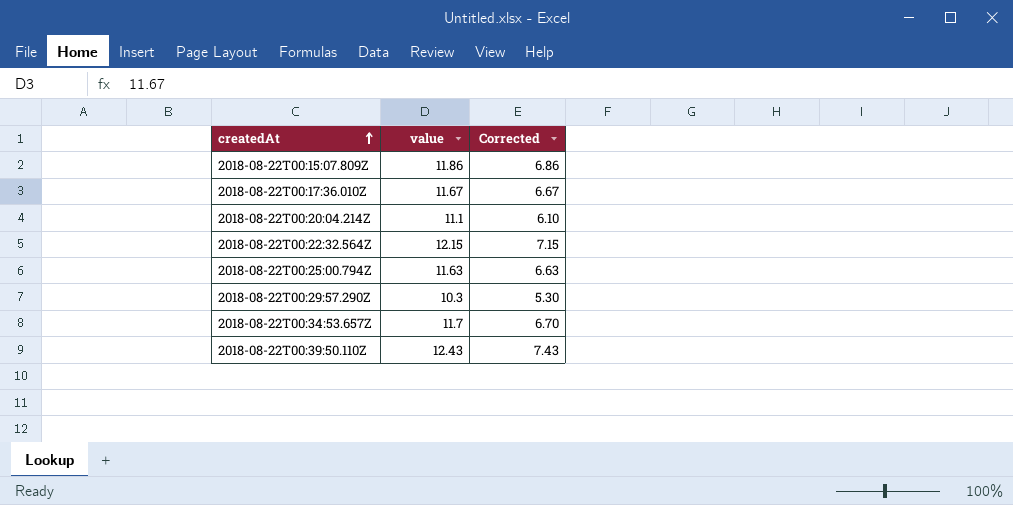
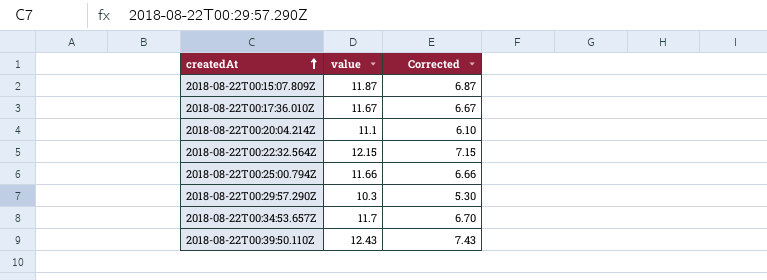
2018-08-22T00:15:07.809Z | value: 11.86 -> 11.87
2018-08-22T00:15:07.809Z | Corrected: 6.86 -> 6.87
2018-08-22T00:25:00.794Z | value: 11.63 -> 11.66
2018-08-22T00:25:00.794Z | Corrected: 6.63 -> 6.66

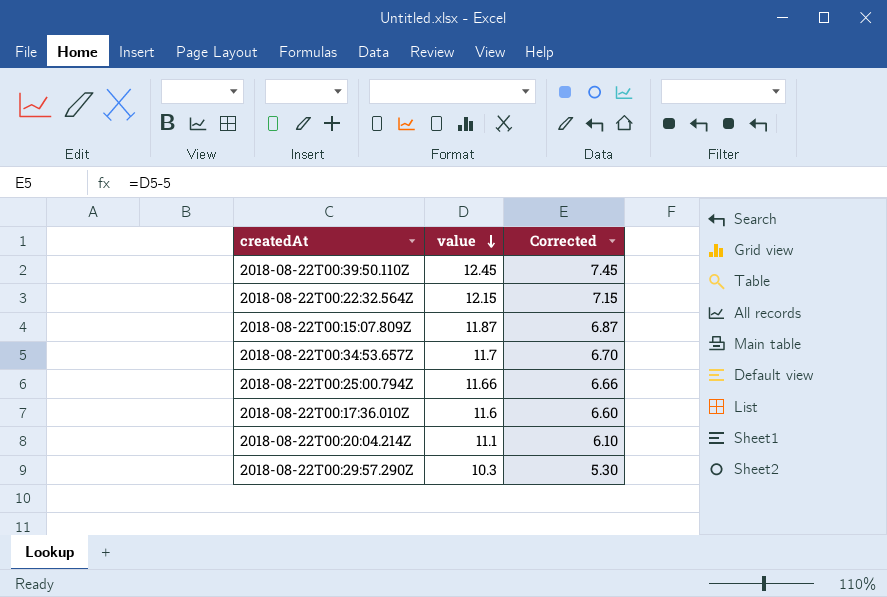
row order: createdAt ascending -> value descending
2018-08-22T00:39:50.110Z | value: 12.43 -> 12.45
2018-08-22T00:39:50.110Z | Corrected: 7.43 -> 7.45
2018-08-22T00:17:36.010Z | value: 11.67 -> 11.6
2018-08-22T00:17:36.010Z | Corrected: 6.67 -> 6.60

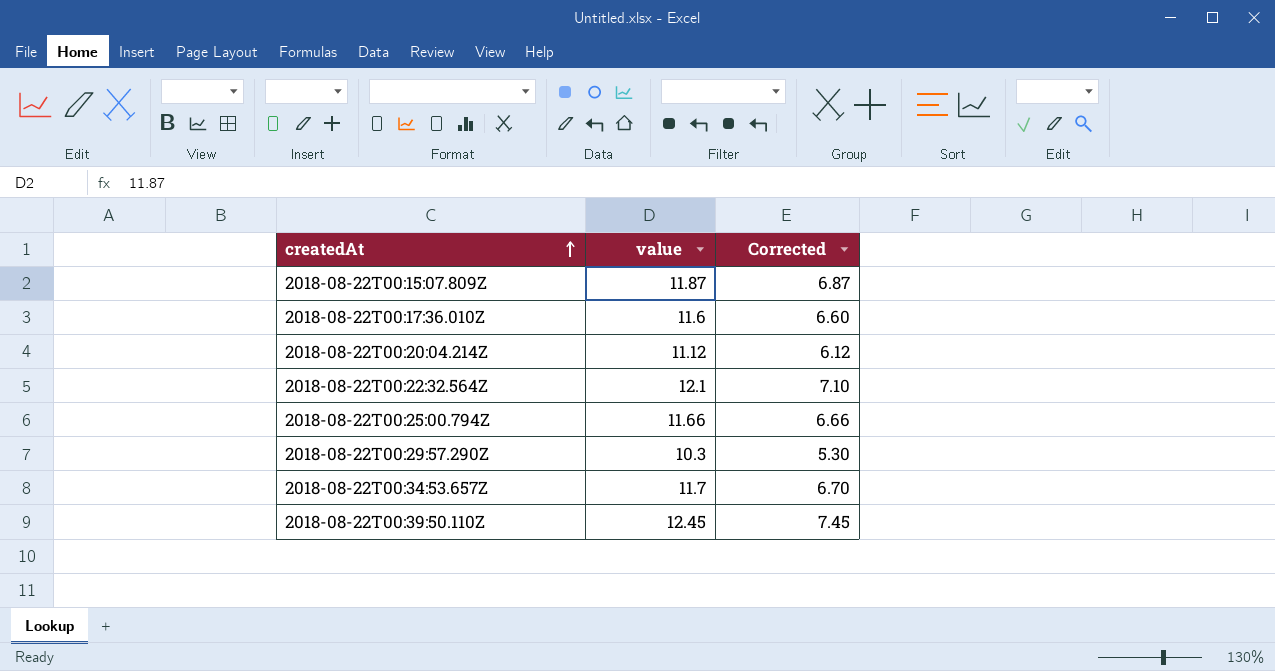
row order: value descending -> createdAt ascending
2018-08-22T00:20:04.214Z | value: 11.1 -> 11.12
2018-08-22T00:20:04.214Z | Corrected: 6.10 -> 6.12
2018-08-22T00:22:32.564Z | value: 12.15 -> 12.1
2018-08-22T00:22:32.564Z | Corrected: 7.15 -> 7.10

